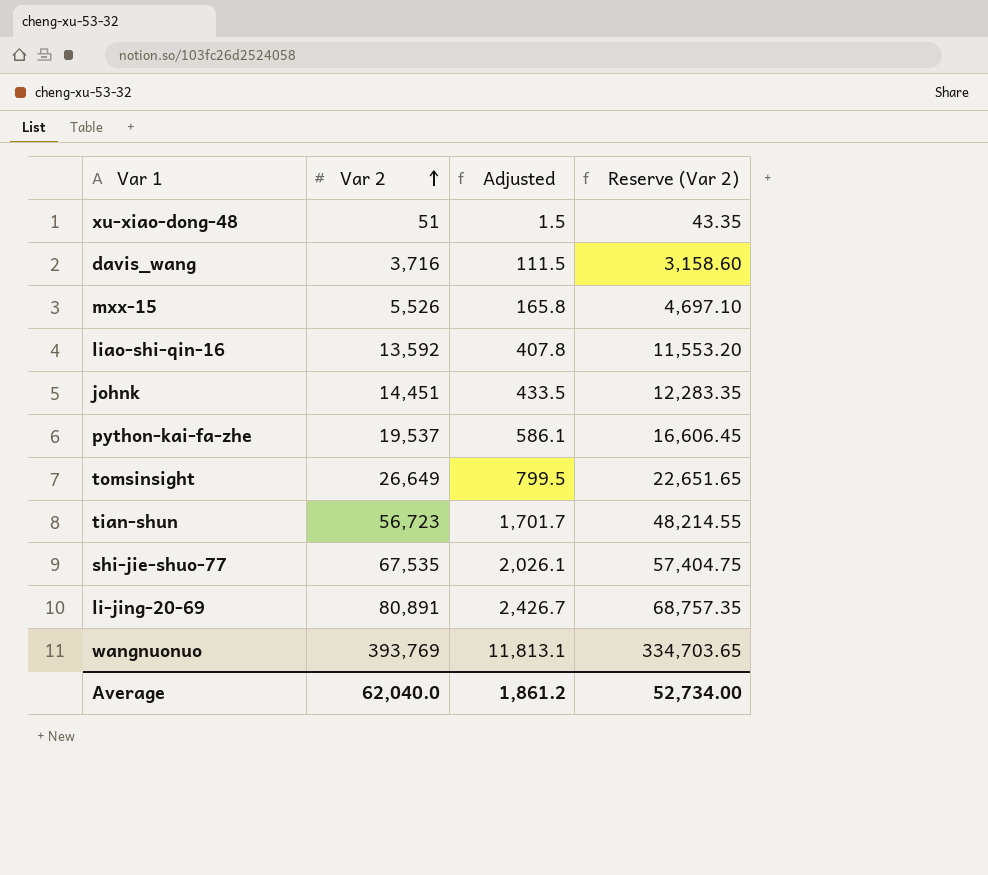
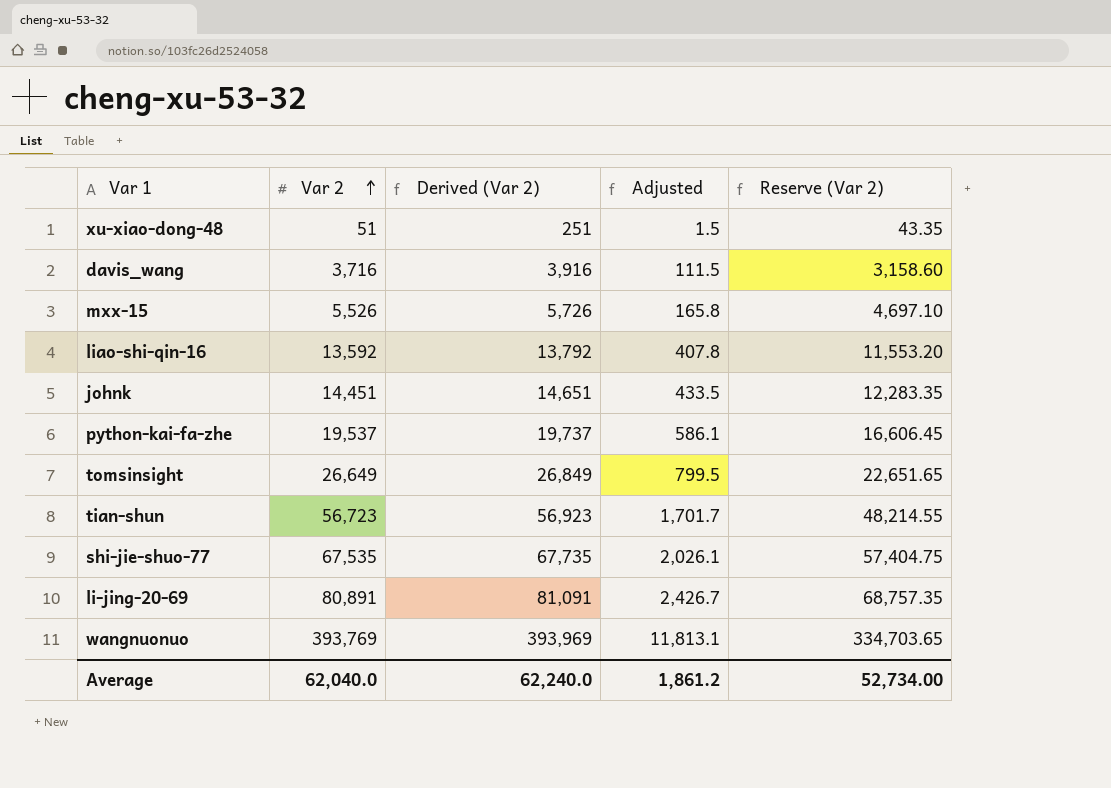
column Derived (Var 2) | formula: none -> [Var 2] + 200

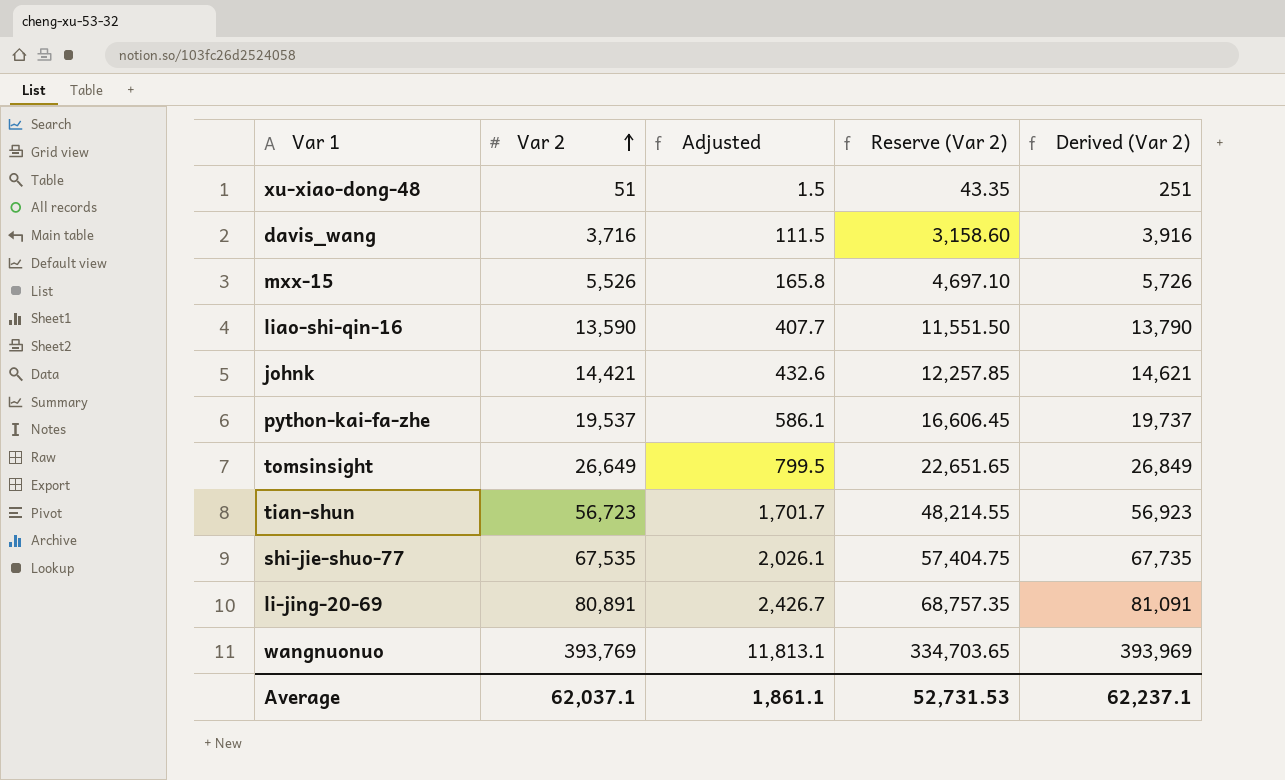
column Derived (Var 2) | position: 3 -> 5
liao-shi-qin-16 | Var 2: 13,592 -> 13,590
liao-shi-qin-16 | Adjusted: 407.8 -> 407.7
liao-shi-qin-16 | Reserve (Var 2): 11,553.20 -> 11,551.50
liao-shi-qin-16 | Derived (Var 2): 13,792 -> 13,790
johnk | Var 2: 14,451 -> 14,421
johnk | Adjusted: 433.5 -> 432.6
johnk | Reserve (Var 2): 12,283.35 -> 12,257.85
johnk | Derived (Var 2): 14,651 -> 14,621
Average | Var 2: 62,040.0 -> 62,037.1
Average | Adjusted: 1,861.2 -> 1,861.1
Average | Reserve (Var 2): 52,734.00 -> 52,731.53
Average | Derived (Var 2): 62,240.0 -> 62,237.1

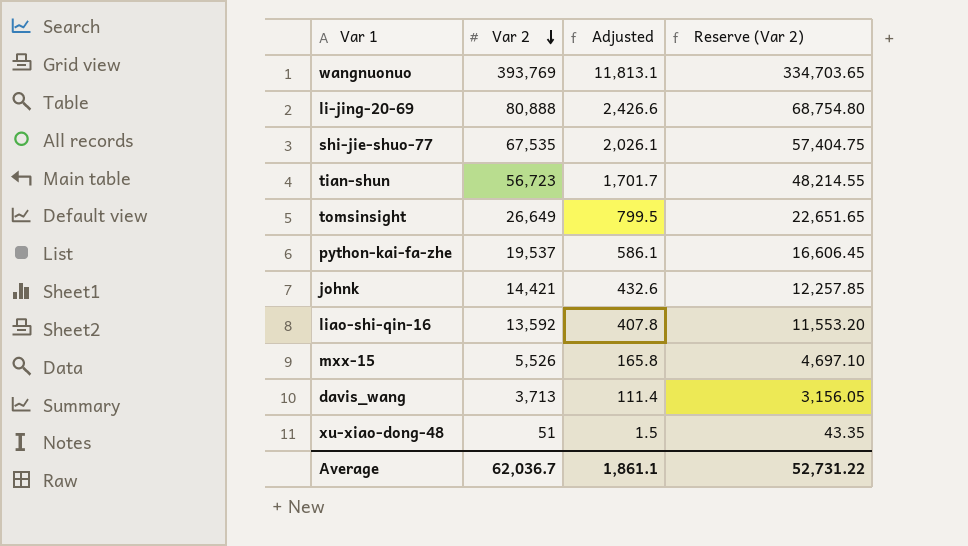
row order: Var 2 ascending -> Var 2 descending
column Derived (Var 2) | formula: [Var 2] + 200 -> none
li-jing-20-69 | Var 2: 80,891 -> 80,888
li-jing-20-69 | Adjusted: 2,426.7 -> 2,426.6
li-jing-20-69 | Reserve (Var 2): 68,757.35 -> 68,754.80
liao-shi-qin-16 | Var 2: 13,590 -> 13,592
liao-shi-qin-16 | Adjusted: 407.7 -> 407.8
liao-shi-qin-16 | Reserve (Var 2): 11,551.50 -> 11,553.20
davis_wang | Var 2: 3,716 -> 3,713
davis_wang | Adjusted: 111.5 -> 111.4
davis_wang | Reserve (Var 2): 3,158.60 -> 3,156.05
Average | Var 2: 62,037.1 -> 62,036.7
Average | Reserve (Var 2): 52,731.53 -> 52,731.22

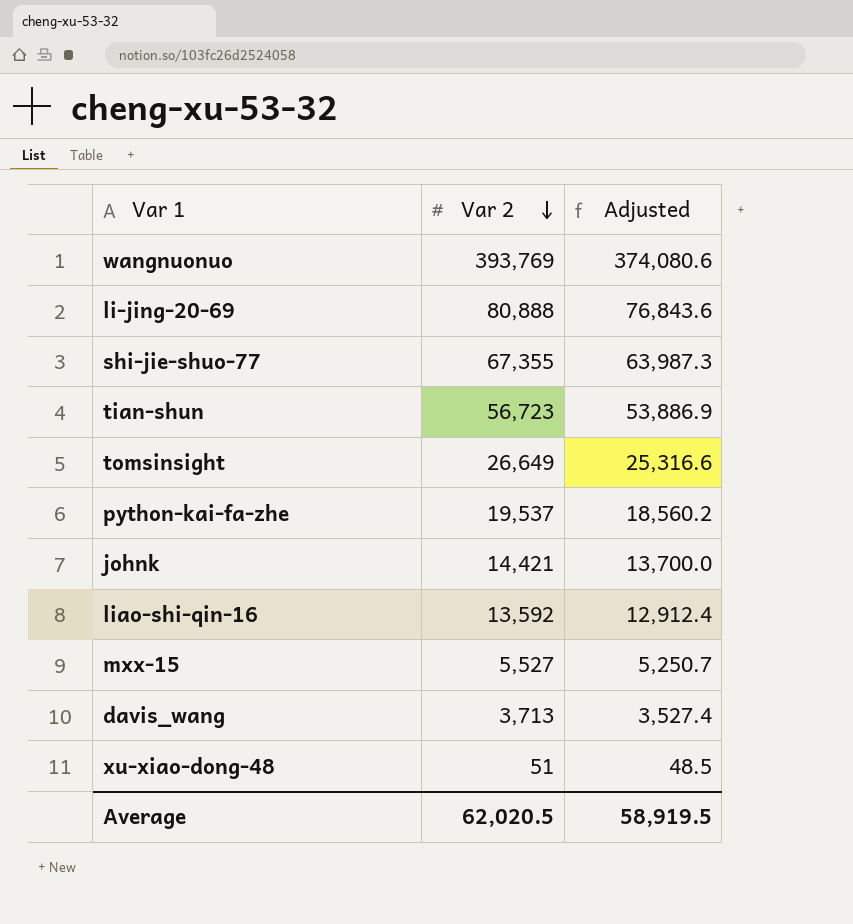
column Reserve (Var 2) | formula: [Var 2] * 0.85 -> none
column Adjusted | formula: [Var 2] * 0.03 -> [Var 2] * 0.95
shi-jie-shuo-77 | Var 2: 67,535 -> 67,355
mxx-15 | Var 2: 5,526 -> 5,527
Average | Var 2: 62,036.7 -> 62,020.5
Average | Adjusted: 1,861.1 -> 58,919.5

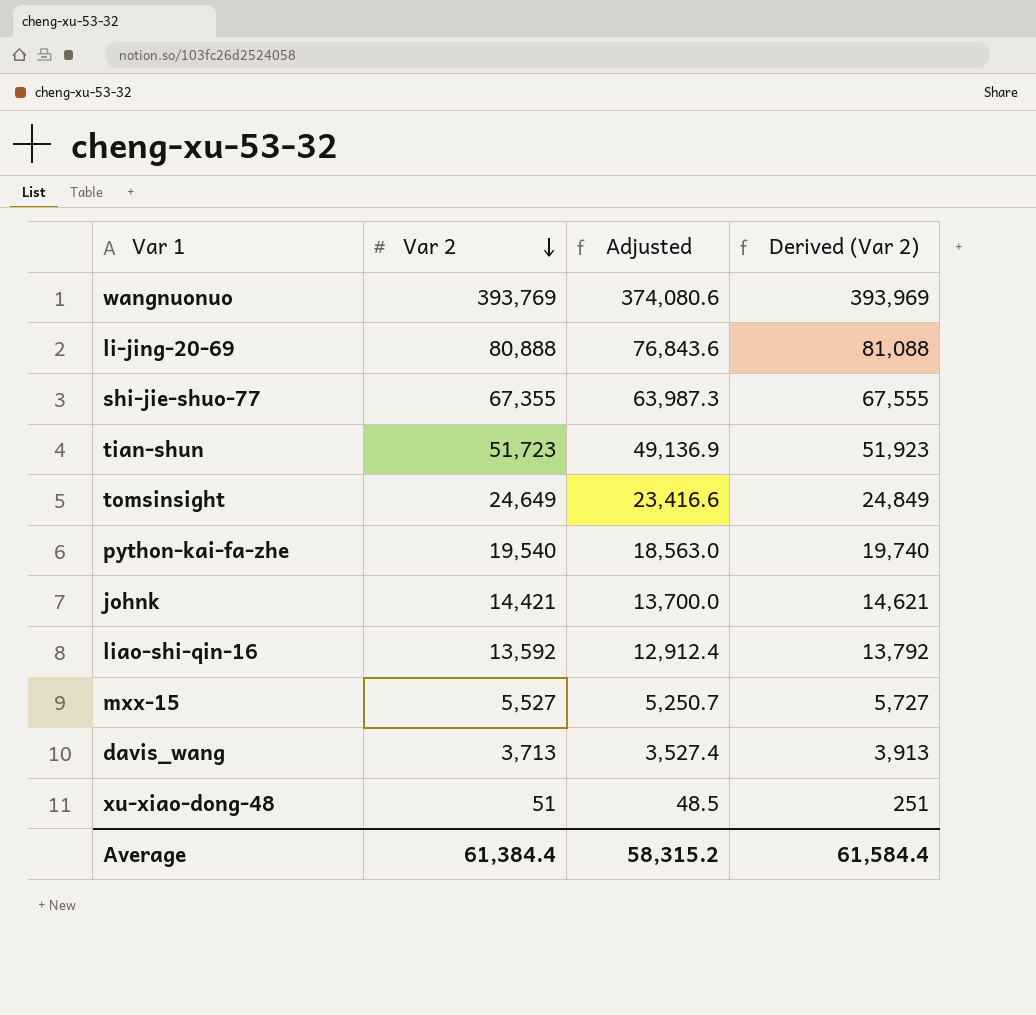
column Derived (Var 2) | formula: none -> [Var 2] + 200
tian-shun | Var 2: 56,723 -> 51,723
tian-shun | Adjusted: 53,886.9 -> 49,136.9
tomsinsight | Var 2: 26,649 -> 24,649
tomsinsight | Adjusted: 25,316.6 -> 23,416.6
python-kai-fa-zhe | Var 2: 19,537 -> 19,540
python-kai-fa-zhe | Adjusted: 18,560.2 -> 18,563.0
Average | Var 2: 62,020.5 -> 61,384.4
Average | Adjusted: 58,919.5 -> 58,315.2

